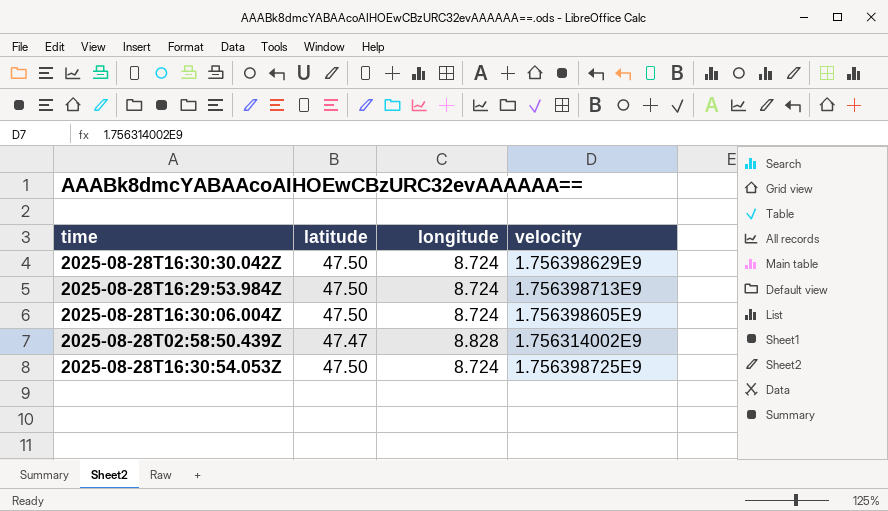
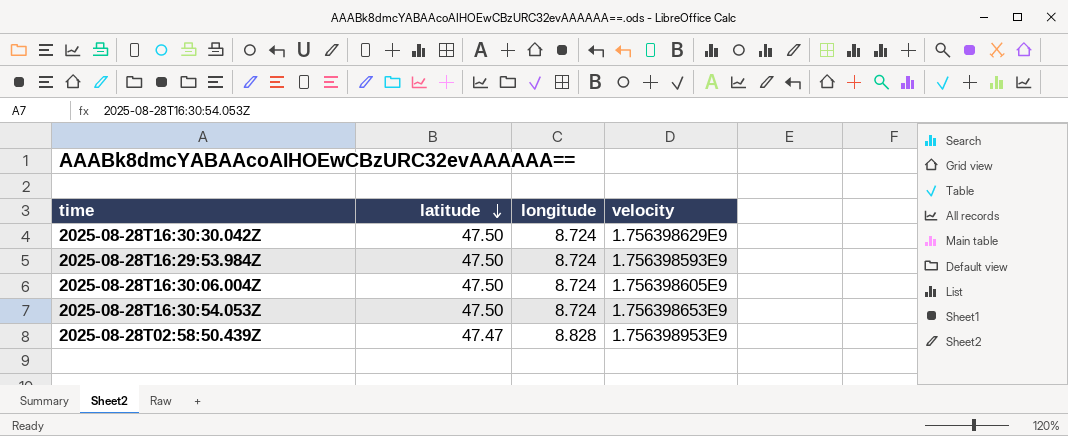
row order: none -> latitude descending
2025-08-28T16:29:53.984Z | velocity: 1.756398713E9 -> 1.756398593E9
2025-08-28T16:30:54.053Z | velocity: 1.756398725E9 -> 1.756398653E9
2025-08-28T02:58:50.439Z | velocity: 1.756314002E9 -> 1.756398953E9

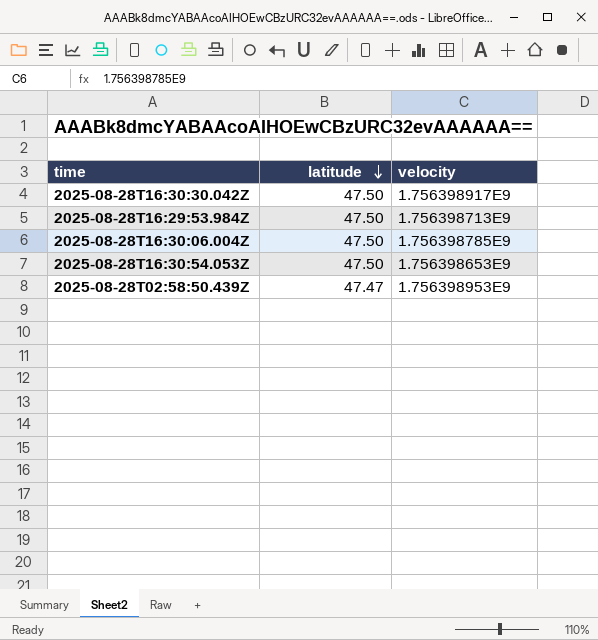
column longitude | position: 3 -> none
2025-08-28T16:30:30.042Z | velocity: 1.756398629E9 -> 1.756398917E9
2025-08-28T16:29:53.984Z | velocity: 1.756398593E9 -> 1.756398713E9
2025-08-28T16:30:06.004Z | velocity: 1.756398605E9 -> 1.756398785E9

